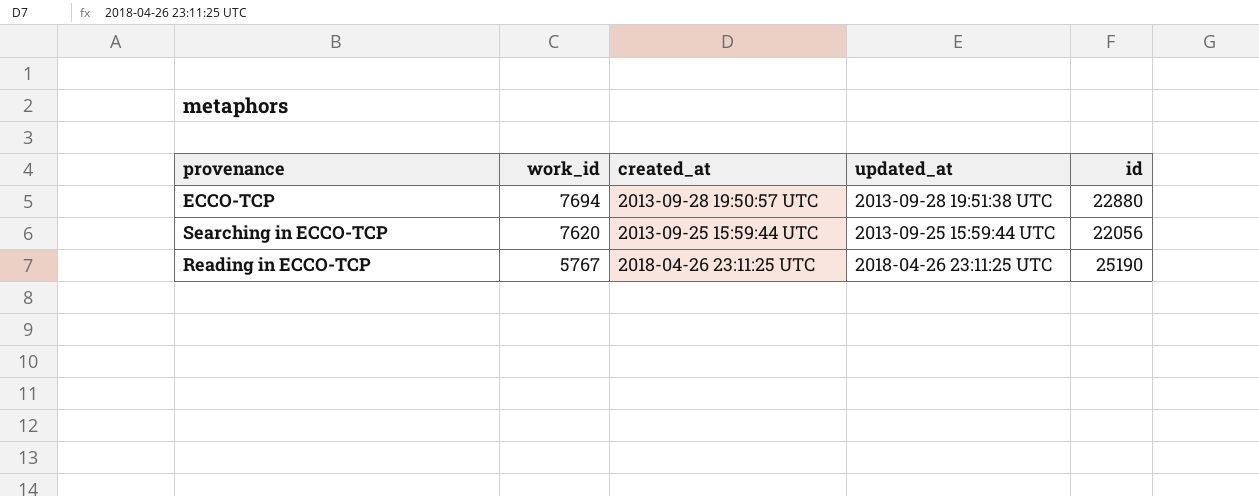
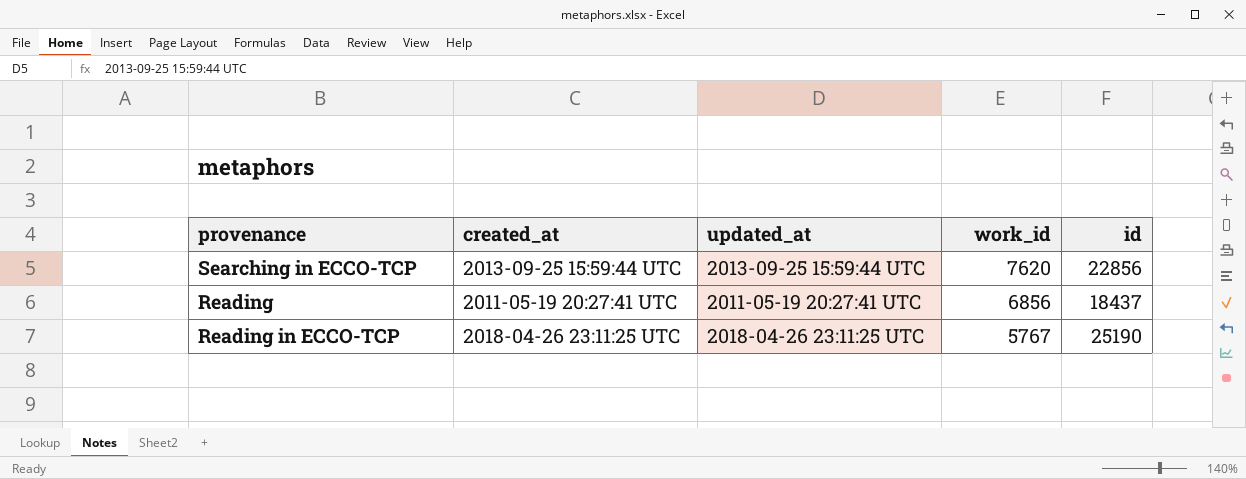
column work_id | position: 2 -> 4
row ECCO-TCP: 7694 | 2013-09-28 19:50:57 UTC | 2013-09-28 19:51:38 UTC | 22880 -> none
Searching in ECCO-TCP | id: 22056 -> 22856
row Reading: none -> 2011-05-19 20:27:41 UTC | 2011-05-19 20:27:41 UTC | 6856 | 18437

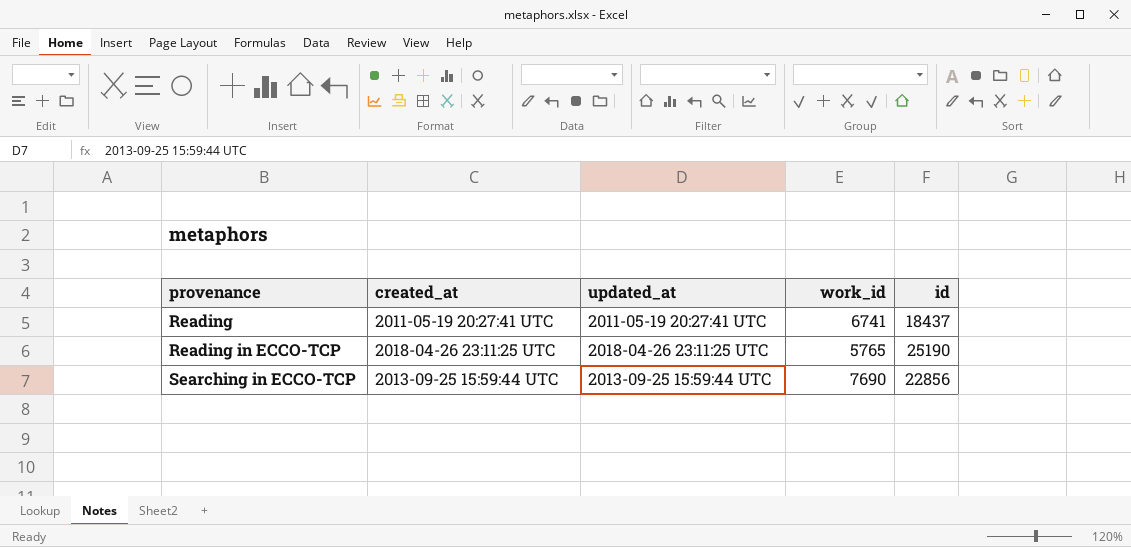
row order: work_id descending -> provenance ascending
Reading | work_id: 6856 -> 6741
Reading in ECCO-TCP | work_id: 5767 -> 5765
Searching in ECCO-TCP | work_id: 7620 -> 7690

